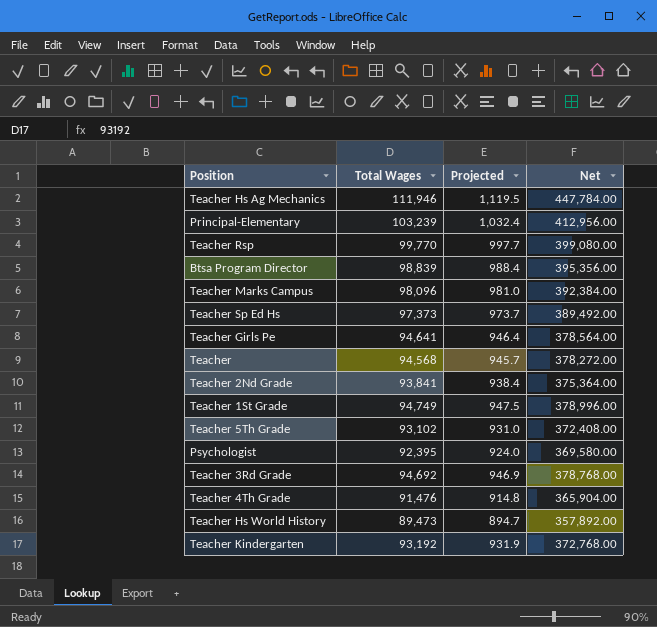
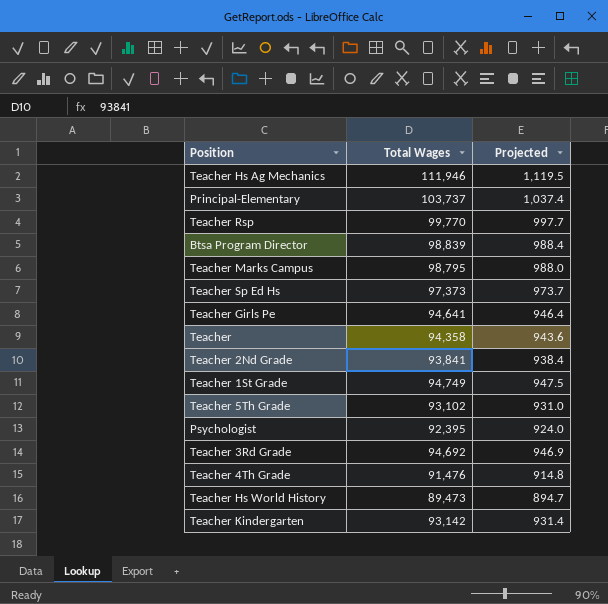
column Net | formula: [Total Wages] * 4 -> none
Principal-Elementary | Total Wages: 103,239 -> 103,737
Principal-Elementary | Projected: 1,032.4 -> 1,037.4
Teacher Marks Campus | Total Wages: 98,096 -> 98,795
Teacher Marks Campus | Projected: 981.0 -> 988.0
Teacher | Total Wages: 94,568 -> 94,358
Teacher | Projected: 945.7 -> 943.6
Teacher Kindergarten | Total Wages: 93,192 -> 93,142
Teacher Kindergarten | Projected: 931.9 -> 931.4

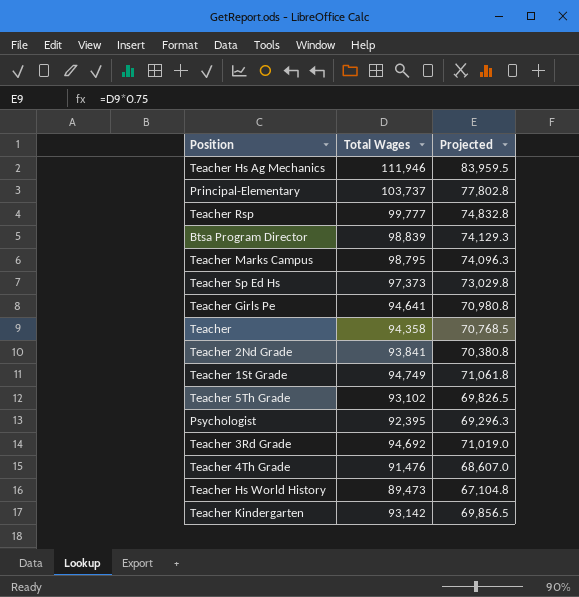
column Projected | formula: [Total Wages] * 0.01 -> [Total Wages] * 0.75
Teacher Rsp | Total Wages: 99,770 -> 99,777

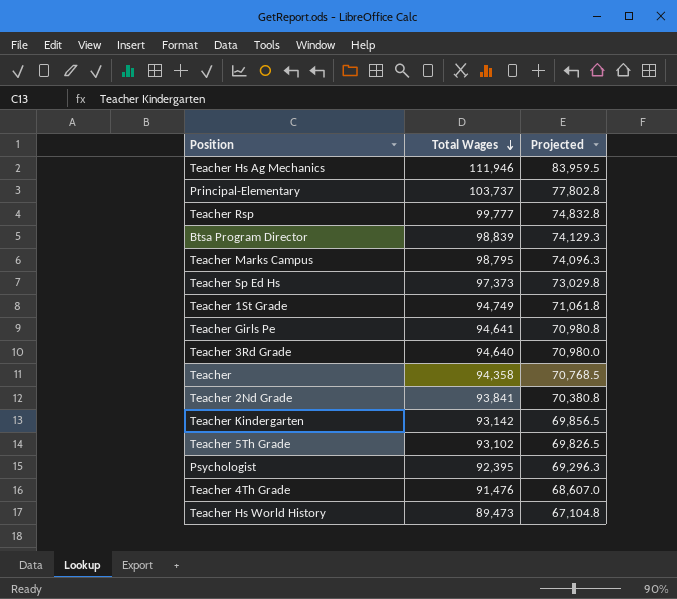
row order: none -> Total Wages descending
Teacher 3Rd Grade | Total Wages: 94,692 -> 94,640
Teacher 3Rd Grade | Projected: 71,019.0 -> 70,980.0

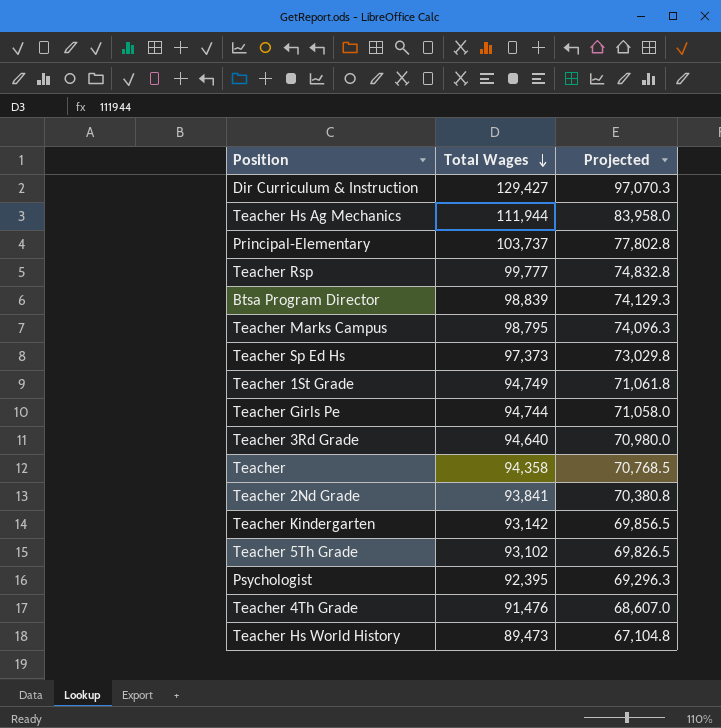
row Dir Curriculum & Instruction: none -> 129,427 | 97,070.3
Teacher Hs Ag Mechanics | Total Wages: 111,946 -> 111,944
Teacher Hs Ag Mechanics | Projected: 83,959.5 -> 83,958.0
Teacher Girls Pe | Total Wages: 94,641 -> 94,744
Teacher Girls Pe | Projected: 70,980.8 -> 71,058.0

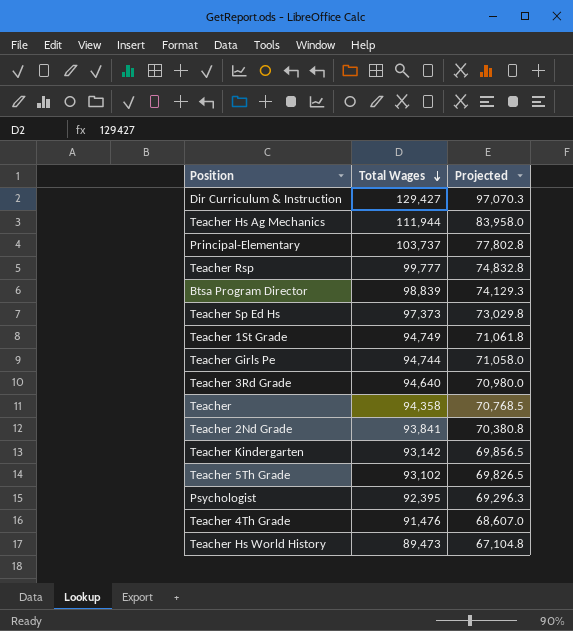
row Teacher Marks Campus: 98,795 | 74,096.3 -> none

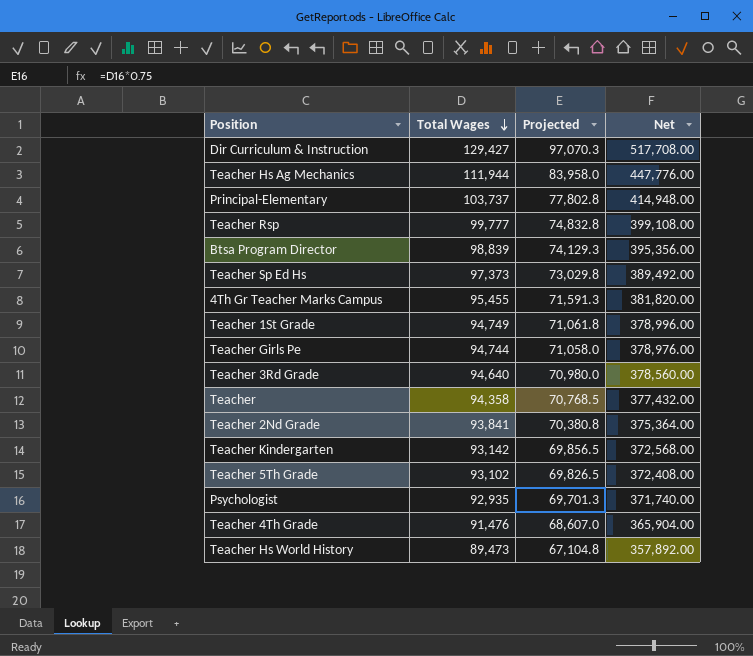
column Net | formula: none -> [Total Wages] * 4
row 4Th Gr Teacher Marks Campus: none -> 95,455 | 71,591.3 | 381,820.00
Psychologist | Total Wages: 92,395 -> 92,935
Psychologist | Projected: 69,296.3 -> 69,701.3

